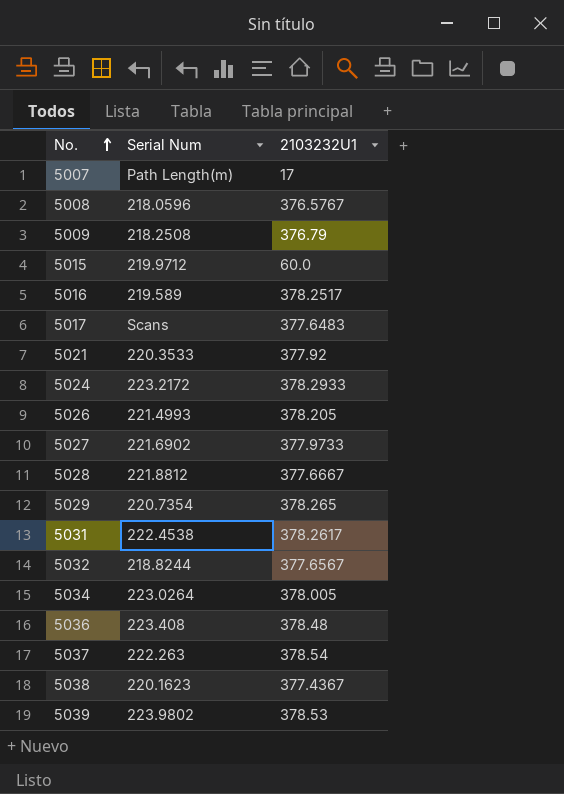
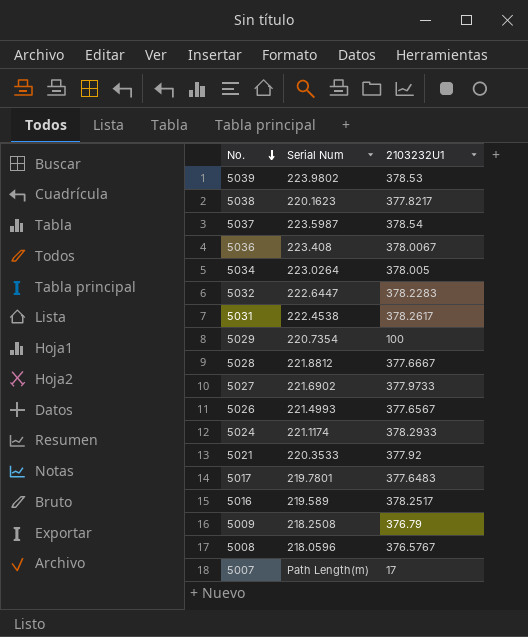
row order: No. ascending -> No. descending
row 5015: 219.9712 | 60.0 -> none
5038 | 2103232U1: 377.4367 -> 377.8217
5037 | Serial Num: 222.263 -> 223.5987
5036 | 2103232U1: 378.48 -> 378.0067
5032 | Serial Num: 218.8244 -> 222.6447
5032 | 2103232U1: 377.6567 -> 378.2283
5029 | 2103232U1: 378.265 -> 100
5026 | 2103232U1: 378.205 -> 377.6567
5024 | Serial Num: 223.2172 -> 221.1174
5017 | Serial Num: Scans -> 219.7801

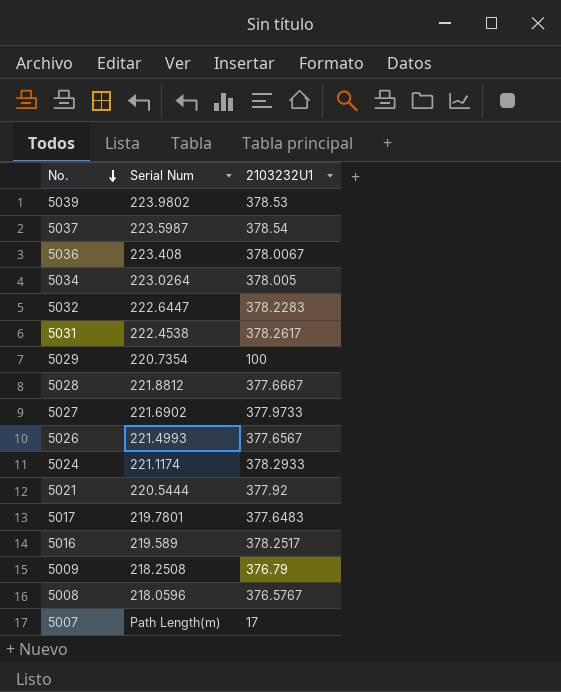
row 5038: 220.1623 | 377.8217 -> none
5021 | Serial Num: 220.3533 -> 220.5444

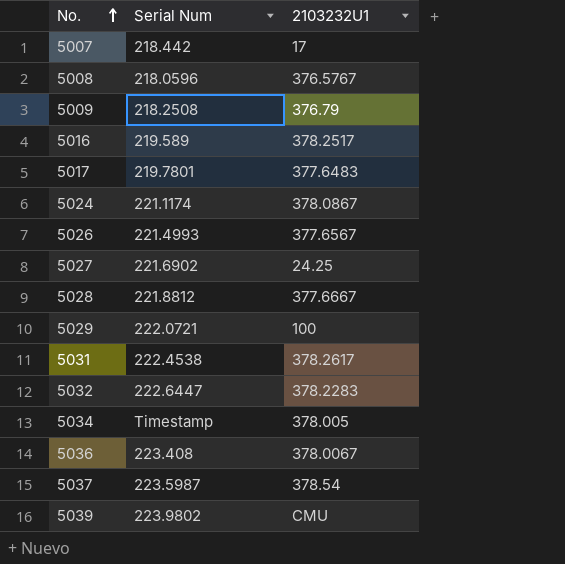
row order: No. descending -> No. ascending
row 5021: 220.5444 | 377.92 -> none
5007 | Serial Num: Path Length(m) -> 218.442
5024 | 2103232U1: 378.2933 -> 378.0867
5027 | 2103232U1: 377.9733 -> 24.25
5029 | Serial Num: 220.7354 -> 222.0721
5034 | Serial Num: 223.0264 -> Timestamp
5039 | 2103232U1: 378.53 -> CMU

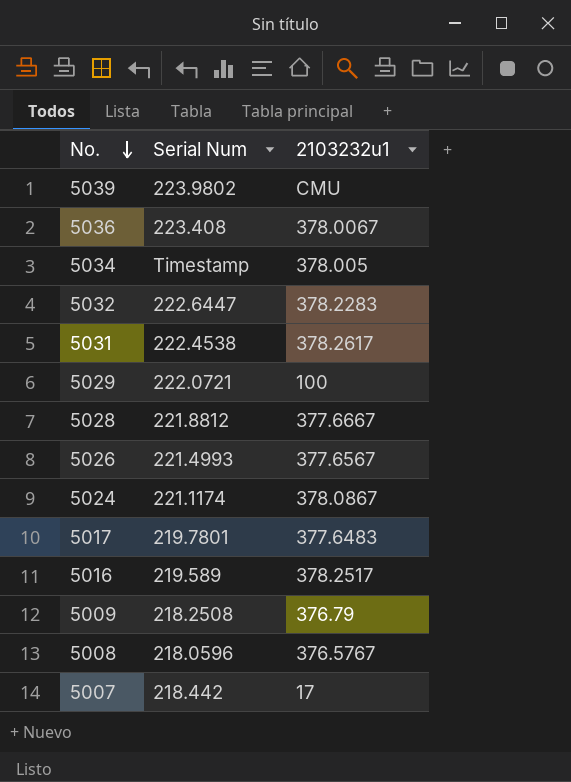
row order: No. ascending -> No. descending
column name: 2103232U1 -> 2103232u1
row 5027: 221.6902 | 24.25 -> none
row 5037: 223.5987 | 378.54 -> none

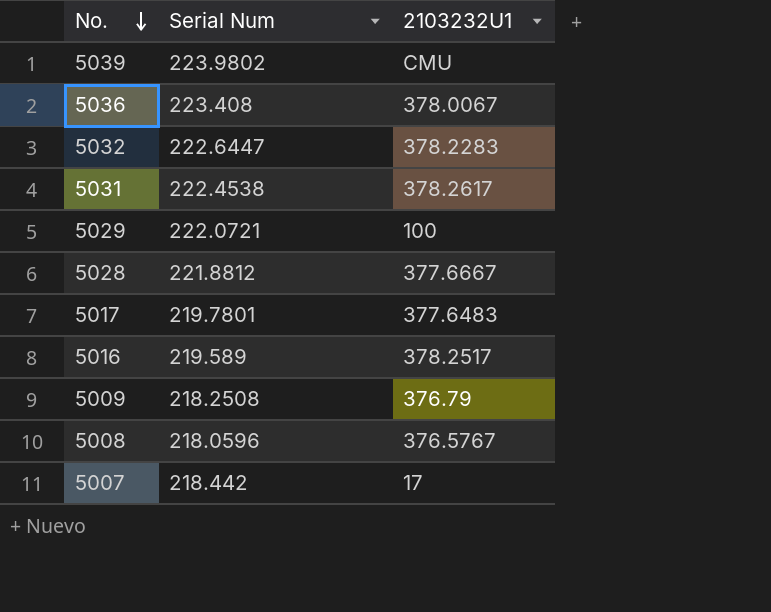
column name: 2103232u1 -> 2103232U1
row 5034: Timestamp | 378.005 -> none
row 5026: 221.4993 | 377.6567 -> none
row 5024: 221.1174 | 378.0867 -> none

